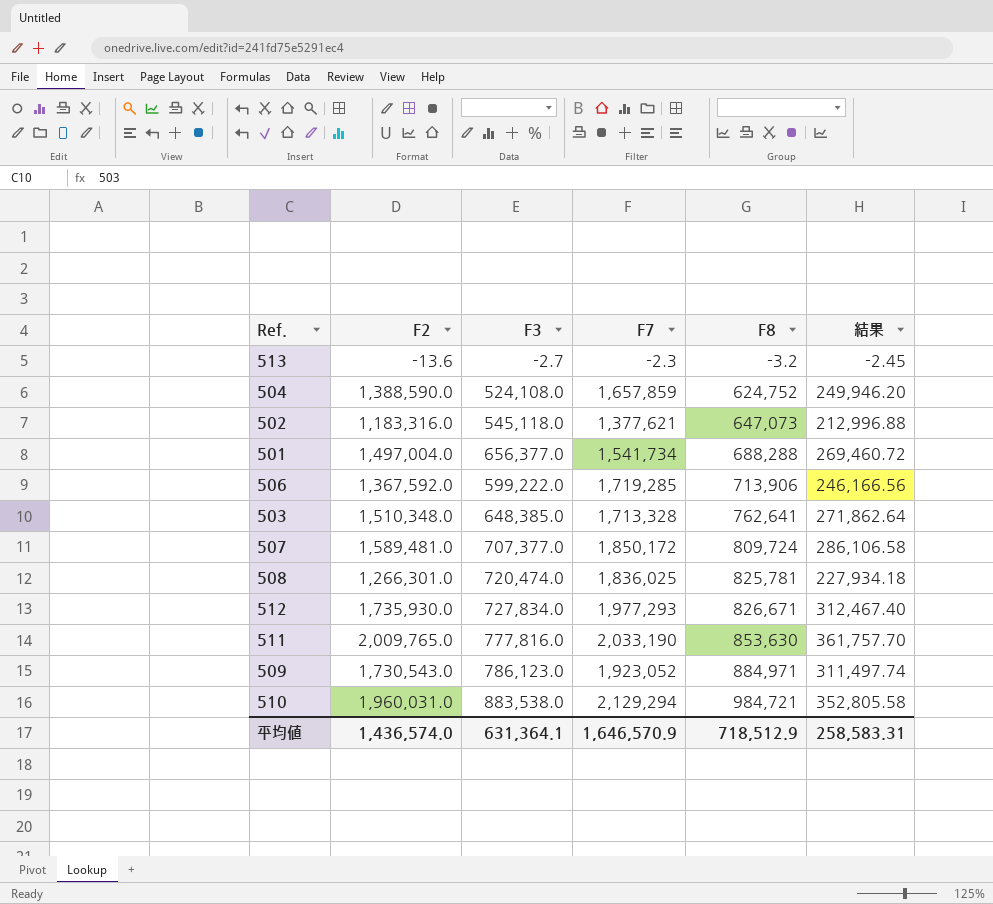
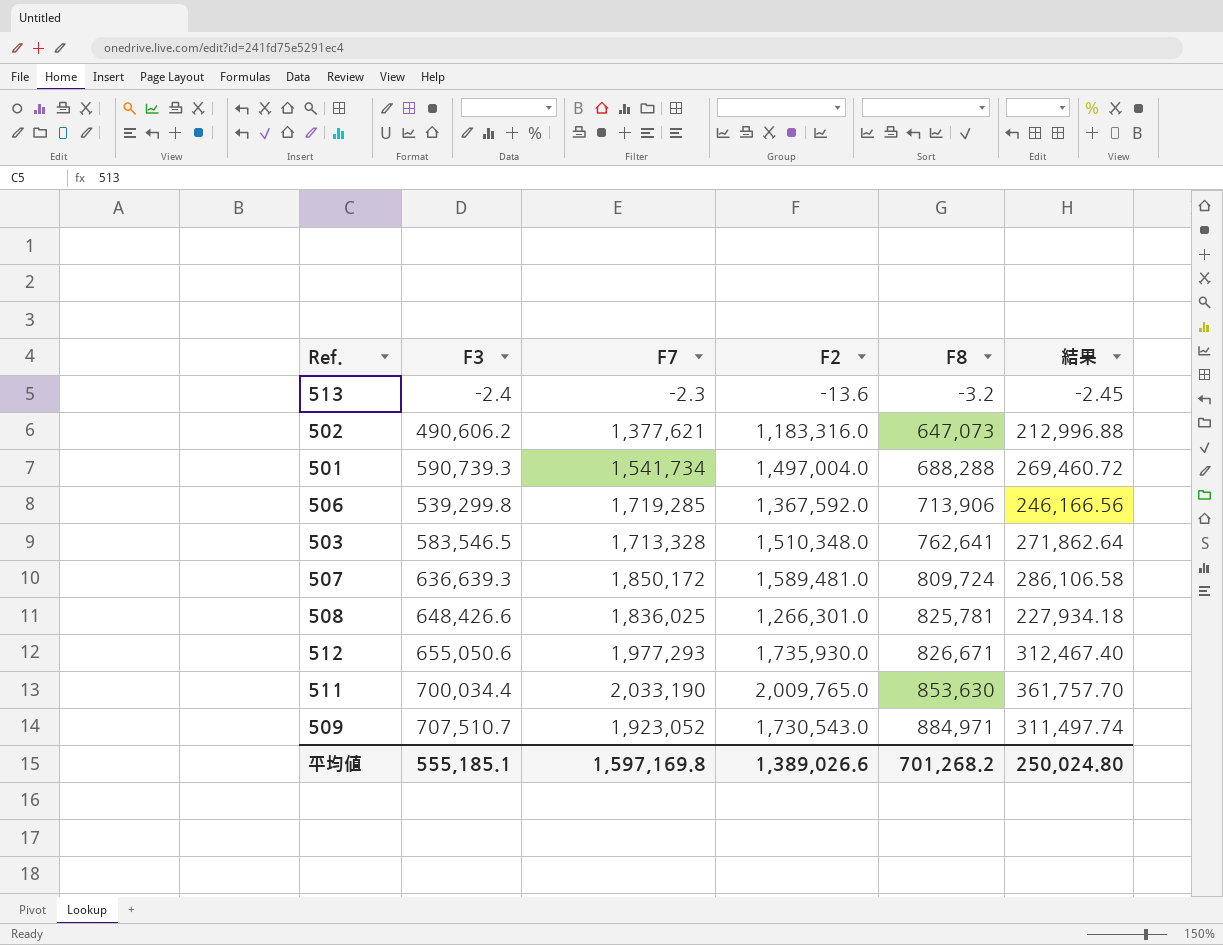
column F2 | position: 2 -> 4
row 504: 1,388,590.0 | 524,108.0 | 1,657,859 | 624,752 | 249,946.20 -> none
row 510: 1,960,031.0 | 883,538.0 | 2,129,294 | 984,721 | 352,805.58 -> none
513 | F3: -2.7 -> -2.4
502 | F3: 545,118.0 -> 490,606.2
501 | F3: 656,377.0 -> 590,739.3
506 | F3: 599,222.0 -> 539,299.8
503 | F3: 648,385.0 -> 583,546.5
507 | F3: 707,377.0 -> 636,639.3
508 | F3: 720,474.0 -> 648,426.6
512 | F3: 727,834.0 -> 655,050.6
511 | F3: 777,816.0 -> 700,034.4
509 | F3: 786,123.0 -> 707,510.7
平均値 | F3: 631,364.1 -> 555,185.1
平均値 | F7: 1,646,570.9 -> 1,597,169.8
平均値 | F2: 1,436,574.0 -> 1,389,026.6
平均値 | F8: 718,512.9 -> 701,268.2
平均値 | 結果: 258,583.31 -> 250,024.80

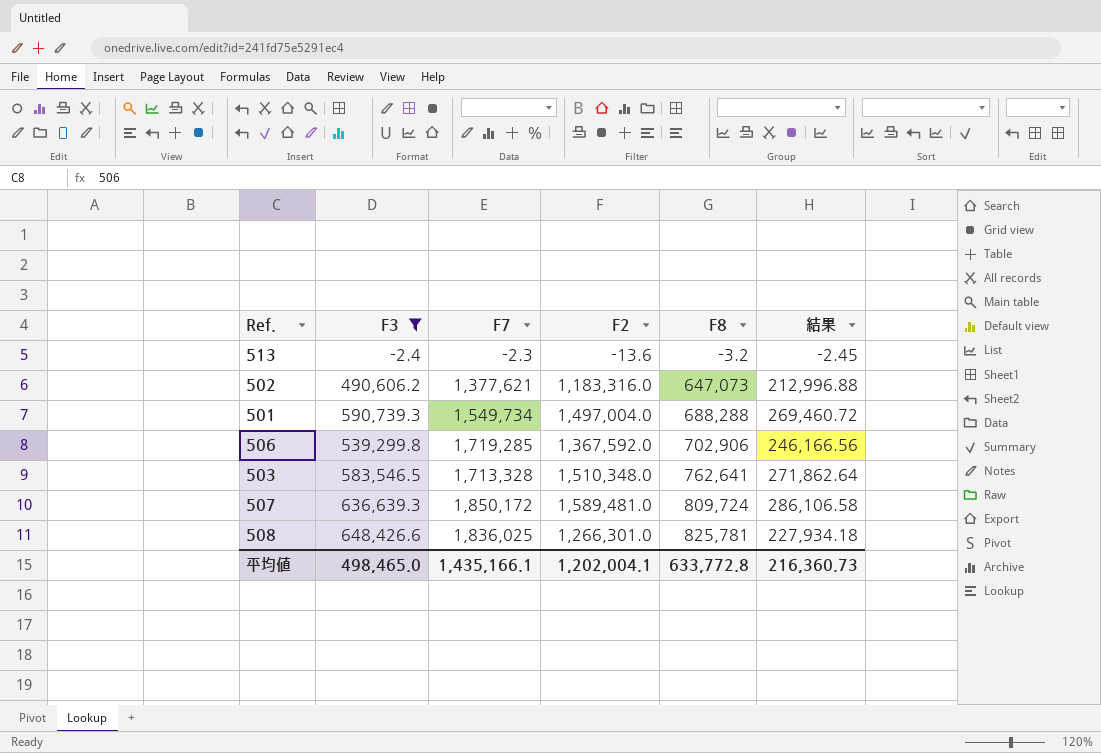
filter: none -> F3 <= 648,426.6
501 | F7: 1,541,734 -> 1,549,734
506 | F8: 713,906 -> 702,906
平均値 | F3: 555,185.1 -> 498,465.0
平均値 | F7: 1,597,169.8 -> 1,435,166.1
平均値 | F2: 1,389,026.6 -> 1,202,004.1
平均値 | F8: 701,268.2 -> 633,772.8
平均値 | 結果: 250,024.80 -> 216,360.73

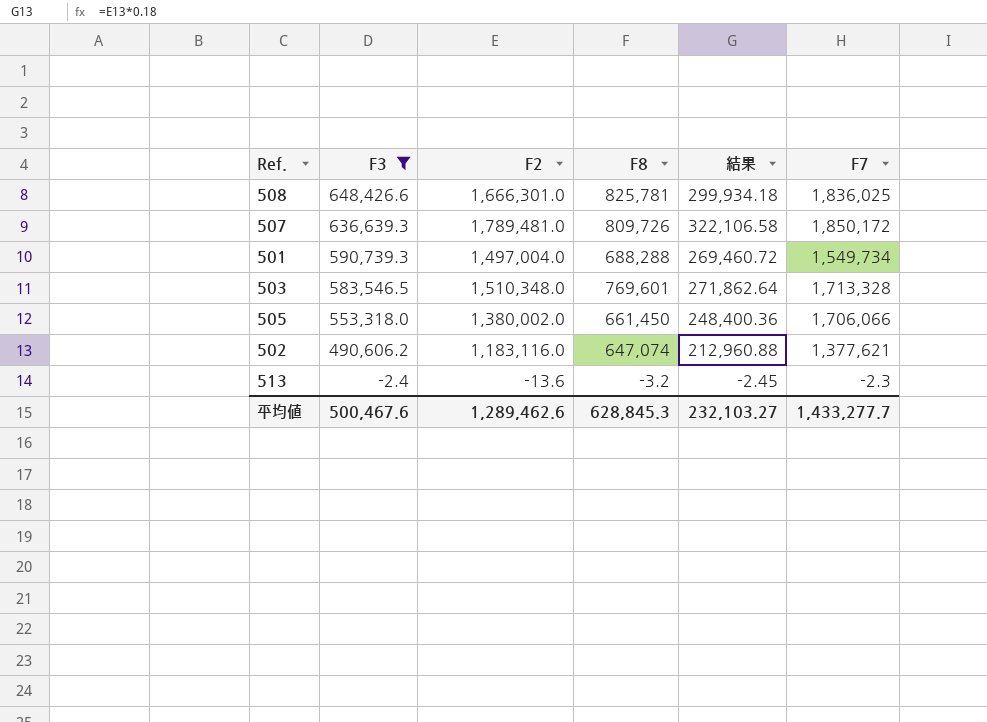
row order: F8 ascending -> F3 descending
column F7 | position: 3 -> 6
row 506: 539,299.8 | 1,719,285 | 1,367,592.0 | 702,906 | 246,166.56 -> none
508 | F2: 1,266,301.0 -> 1,666,301.0
508 | 結果: 227,934.18 -> 299,934.18
507 | F2: 1,589,481.0 -> 1,789,481.0
507 | F8: 809,724 -> 809,726
507 | 結果: 286,106.58 -> 322,106.58
503 | F8: 762,641 -> 769,601
row 505: none -> 553,318.0 | 1,380,002.0 | 661,450 | 248,400.36 | 1,706,066
502 | F2: 1,183,316.0 -> 1,183,116.0
502 | F8: 647,073 -> 647,074
502 | 結果: 212,996.88 -> 212,960.88
平均値 | F3: 498,465.0 -> 500,467.6
平均値 | F2: 1,202,004.1 -> 1,289,462.6
平均値 | F8: 633,772.8 -> 628,845.3
平均値 | 結果: 216,360.73 -> 232,103.27
平均値 | F7: 1,435,166.1 -> 1,433,277.7

